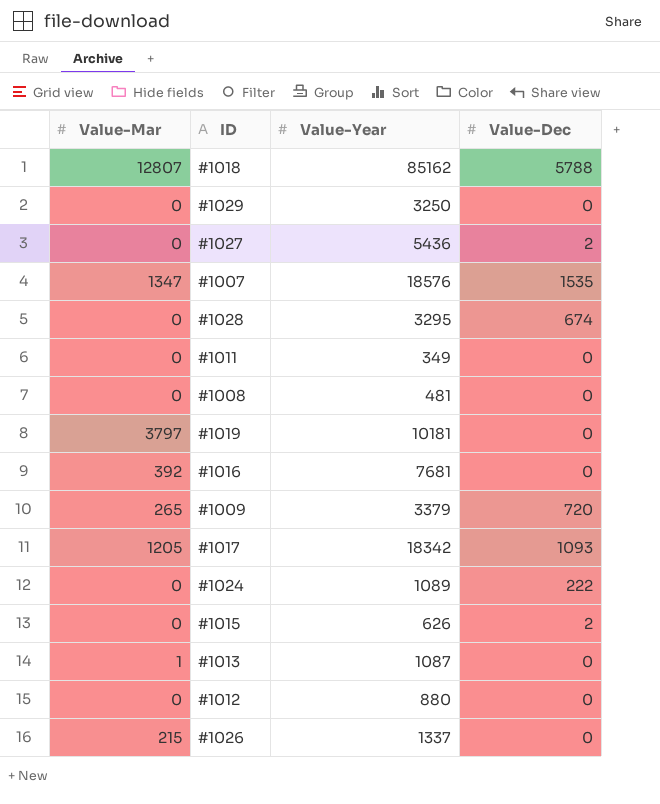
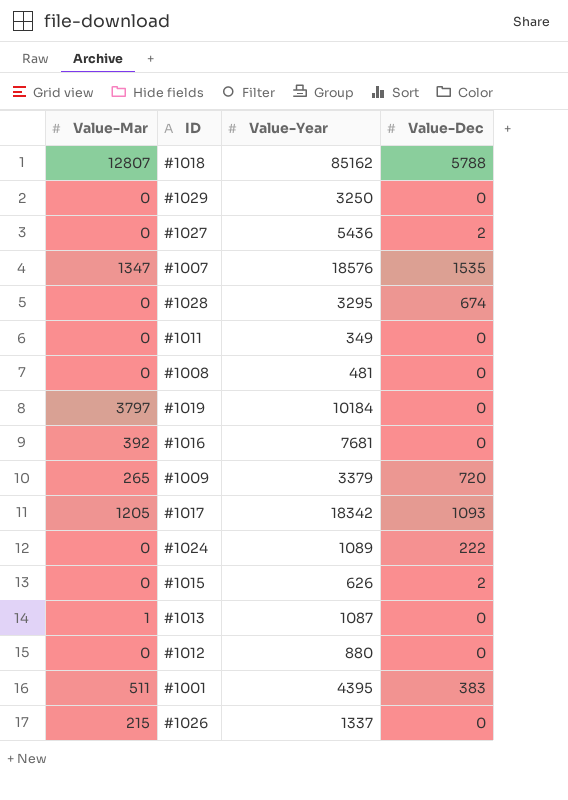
#1019 | Value-Year: 10181 -> 10184
row #1001: none -> 511 | 4395 | 383

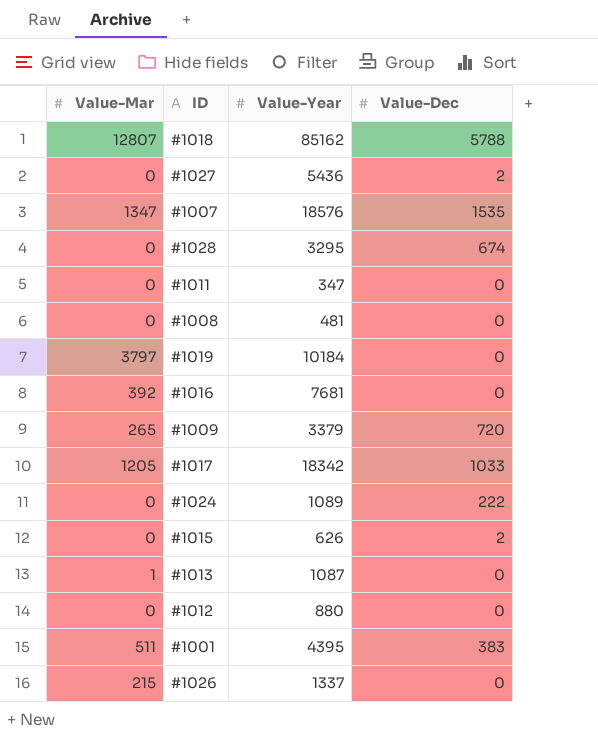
row #1029: 0 | 3250 | 0 -> none
#1011 | Value-Year: 349 -> 347
#1017 | Value-Dec: 1093 -> 1033

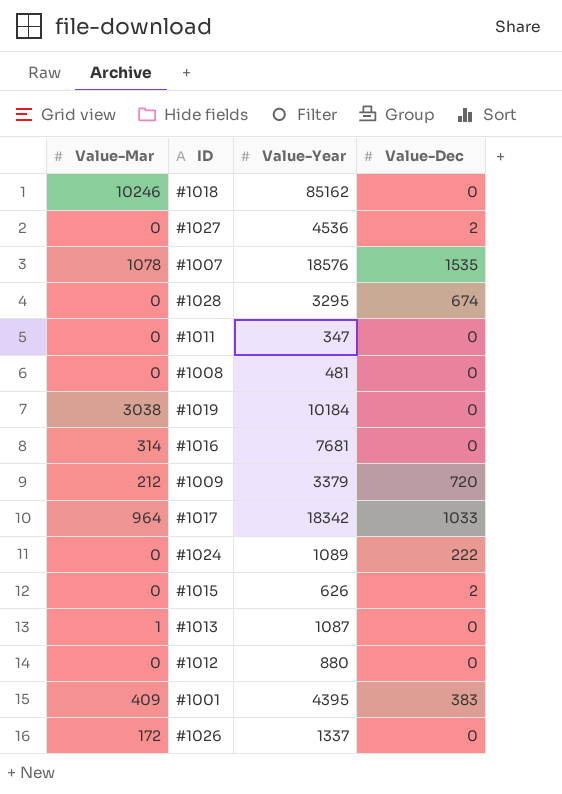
#1018 | Value-Mar: 12807 -> 10246
#1018 | Value-Dec: 5788 -> 0
#1027 | Value-Year: 5436 -> 4536
#1007 | Value-Mar: 1347 -> 1078
#1019 | Value-Mar: 3797 -> 3038
#1016 | Value-Mar: 392 -> 314
#1009 | Value-Mar: 265 -> 212
#1017 | Value-Mar: 1205 -> 964
#1001 | Value-Mar: 511 -> 409
#1026 | Value-Mar: 215 -> 172

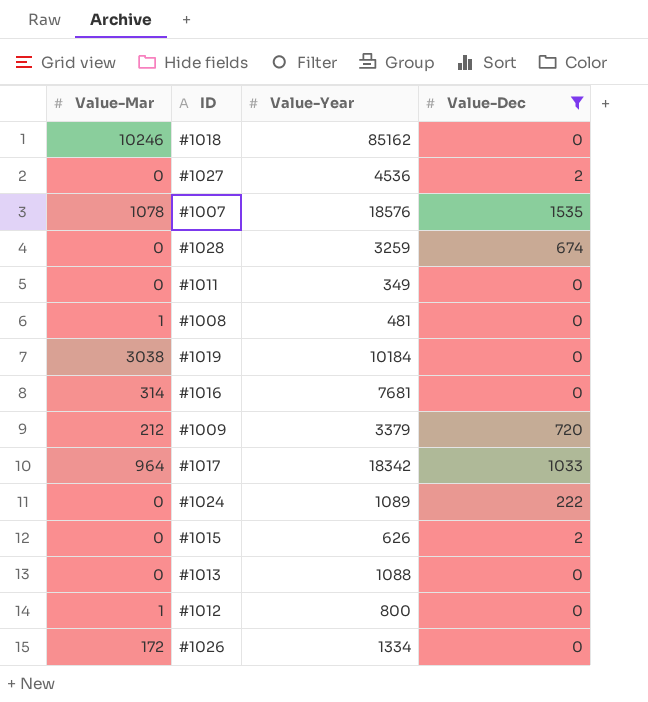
filter: none -> Value-Dec != 383
#1028 | Value-Year: 3295 -> 3259
#1011 | Value-Year: 347 -> 349
#1008 | Value-Mar: 0 -> 1
#1013 | Value-Mar: 1 -> 0
#1013 | Value-Year: 1087 -> 1088
#1012 | Value-Mar: 0 -> 1
#1012 | Value-Year: 880 -> 800
#1026 | Value-Year: 1337 -> 1334

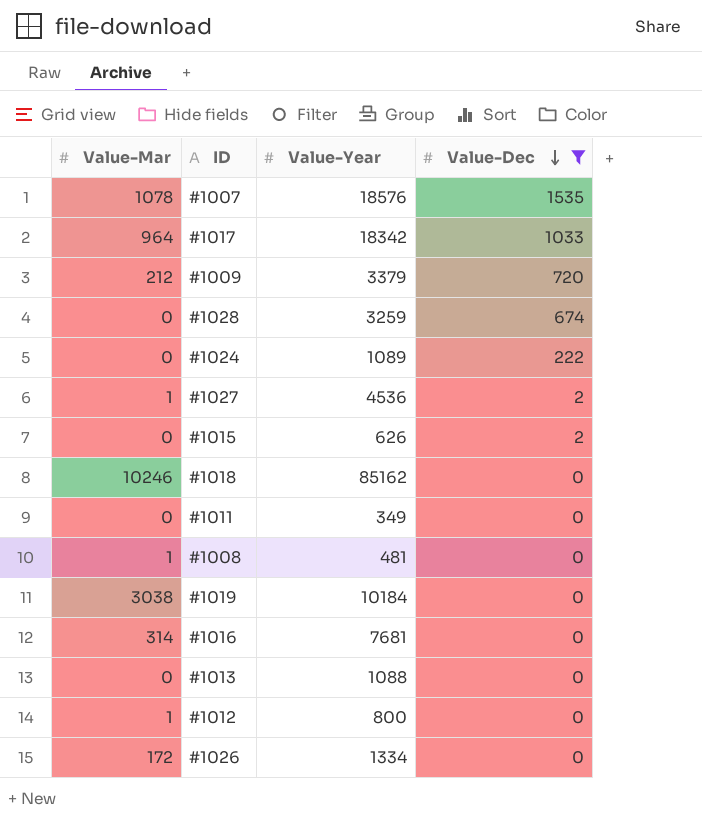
row order: none -> Value-Dec descending
#1027 | Value-Mar: 0 -> 1

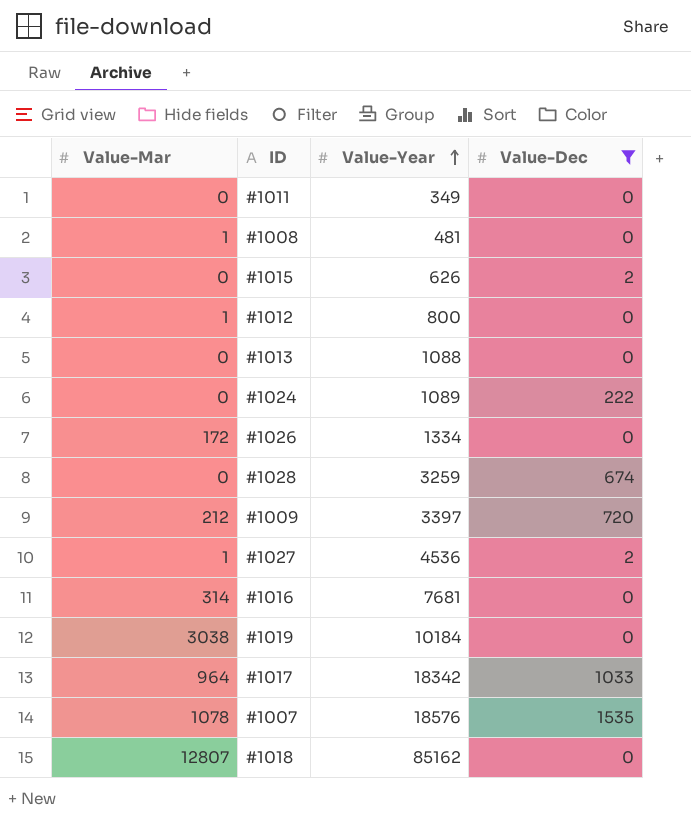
row order: Value-Dec descending -> Value-Year ascending
#1009 | Value-Year: 3379 -> 3397
#1018 | Value-Mar: 10246 -> 12807

